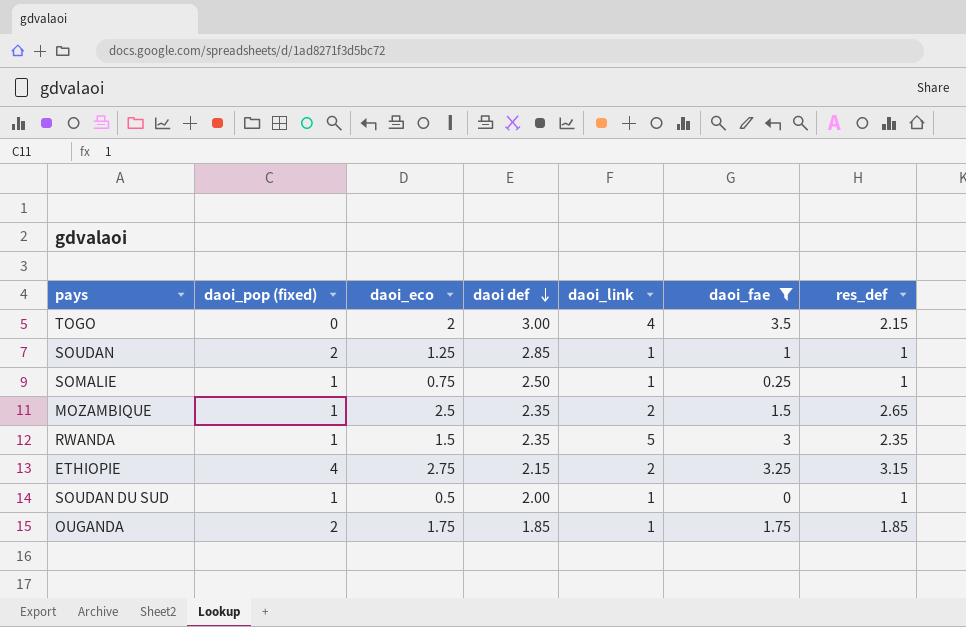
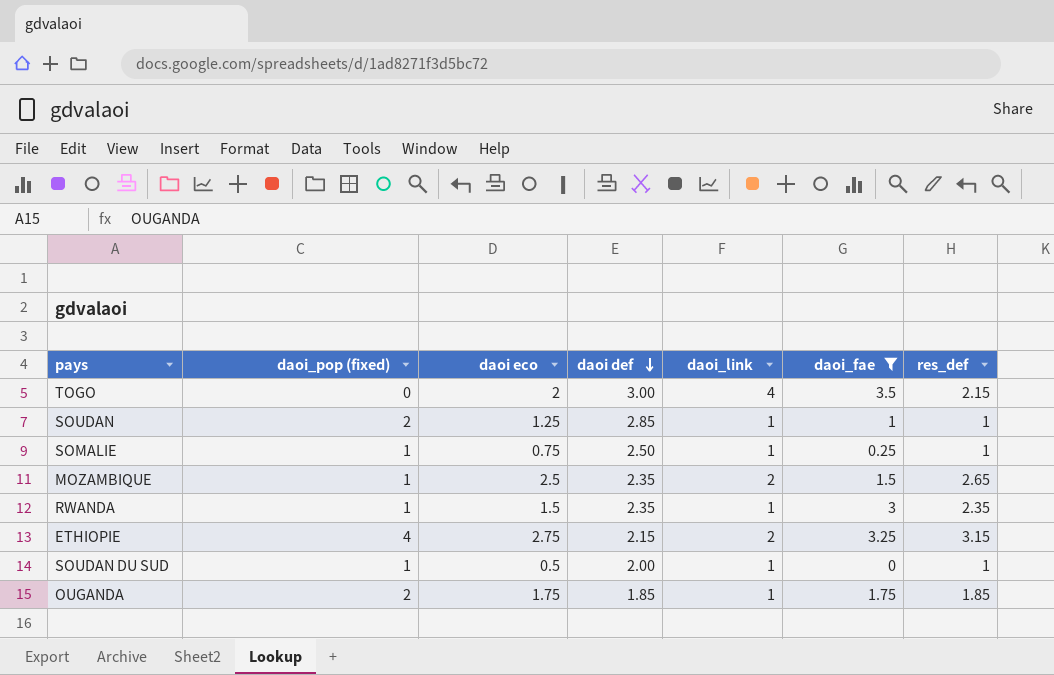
column name: daoi_eco -> daoi eco
RWANDA | daoi_link: 5 -> 1

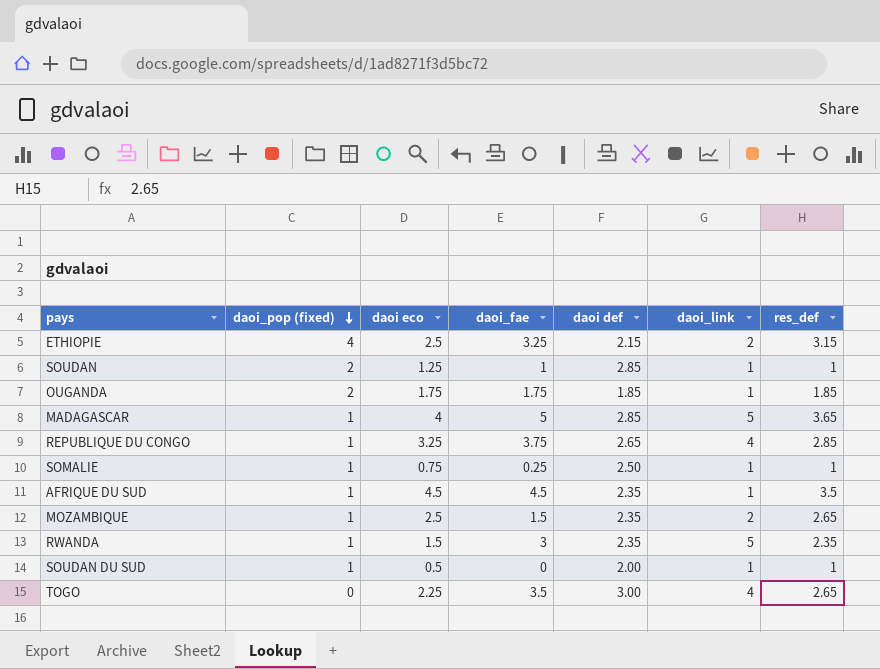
filter: daoi_fae <= 3.5 -> none
row order: daoi def descending -> daoi_pop (fixed) descending
column daoi_fae | position: 6 -> 4
ETHIOPIE | daoi eco: 2.75 -> 2.5
RWANDA | daoi_link: 1 -> 5
TOGO | daoi eco: 2 -> 2.25
TOGO | res_def: 2.15 -> 2.65

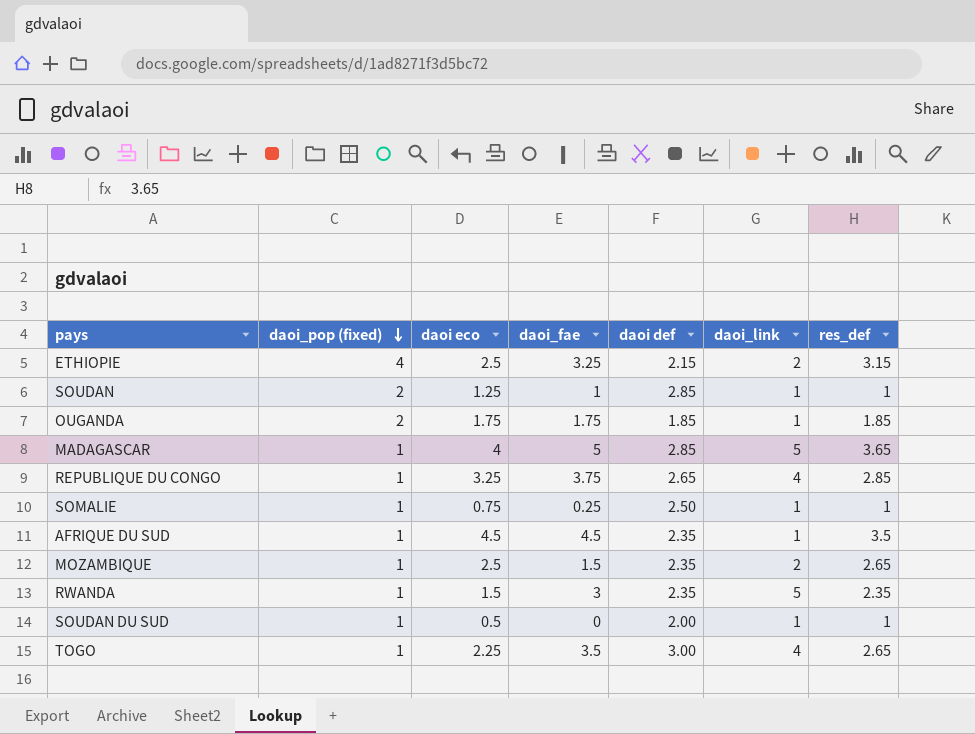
TOGO | daoi_pop (fixed): 0 -> 1

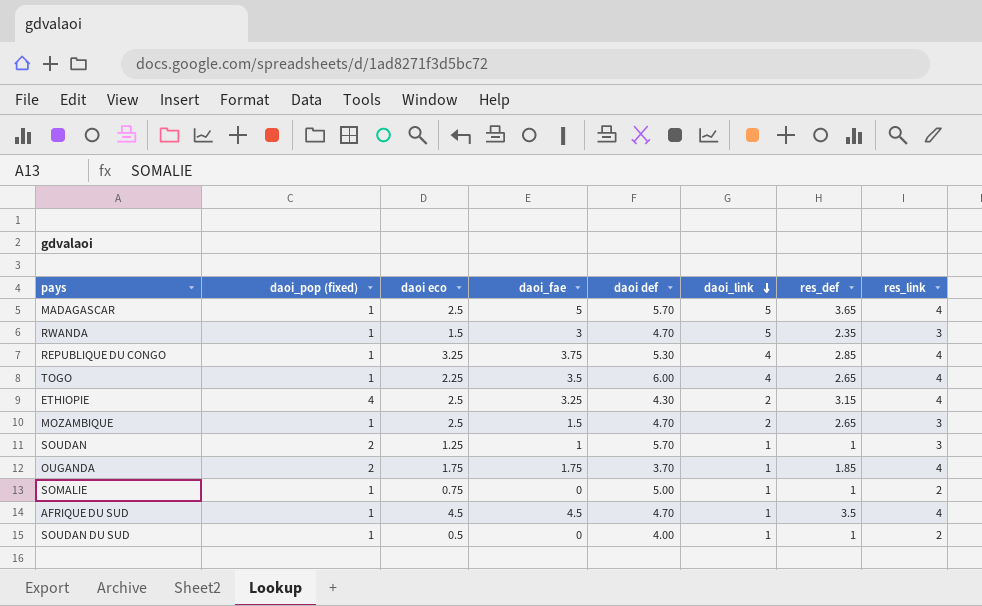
row order: daoi_pop (fixed) descending -> daoi_link descending
column res_link | position: none -> 8
MADAGASCAR | daoi eco: 4 -> 2.5
MADAGASCAR | daoi def: 2.85 -> 5.70
RWANDA | daoi def: 2.35 -> 4.70
REPUBLIQUE DU CONGO | daoi def: 2.65 -> 5.30
TOGO | daoi def: 3.00 -> 6.00
ETHIOPIE | daoi def: 2.15 -> 4.30
MOZAMBIQUE | daoi def: 2.35 -> 4.70
SOUDAN | daoi def: 2.85 -> 5.70
OUGANDA | daoi def: 1.85 -> 3.70
SOMALIE | daoi_fae: 0.25 -> 0
SOMALIE | daoi def: 2.50 -> 5.00
AFRIQUE DU SUD | daoi def: 2.35 -> 4.70
SOUDAN DU SUD | daoi def: 2.00 -> 4.00

